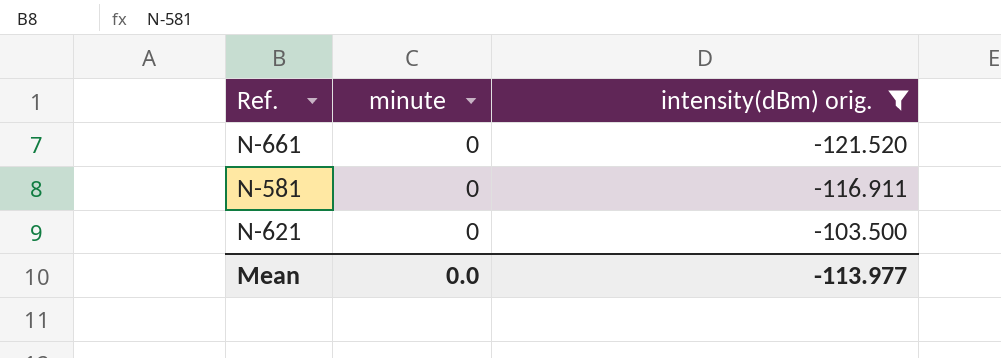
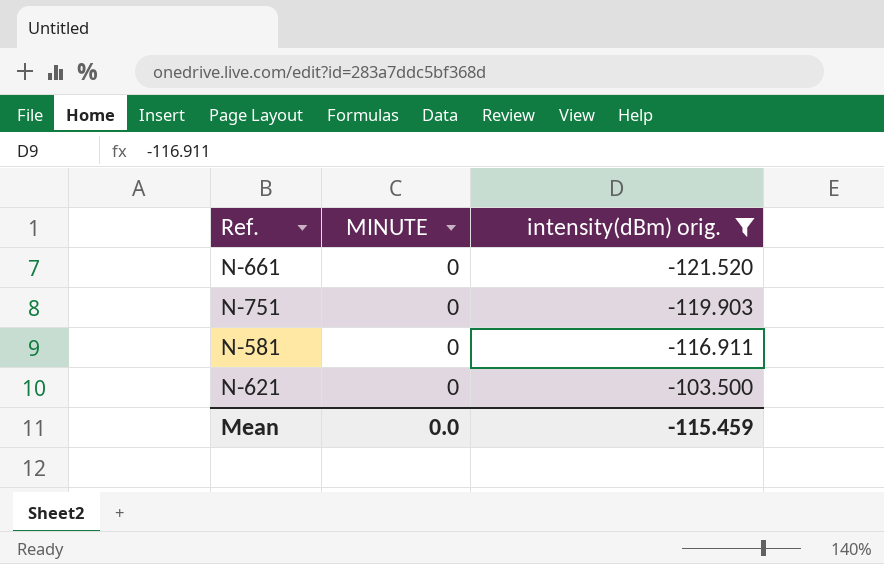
column name: minute -> MINUTE
row N-751: none -> 0 | -119.903
Mean | intensity(dBm) orig.: -113.977 -> -115.459

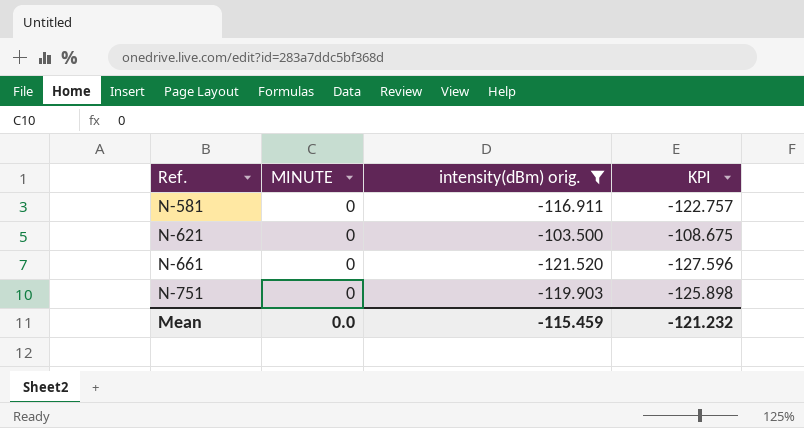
row order: intensity(dBm) orig. ascending -> Ref. ascending
column KPI | formula: none -> [intensity(dBm) orig.] * 1.05

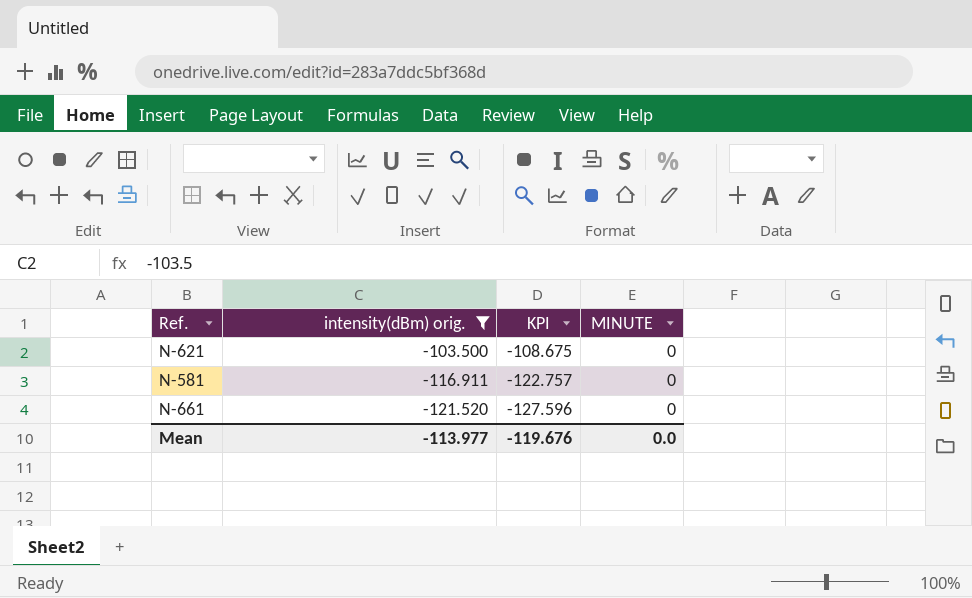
row order: Ref. ascending -> intensity(dBm) orig. descending
column MINUTE | position: 2 -> 4
row N-751: 0 | -119.903 | -125.898 -> none
Mean | intensity(dBm) orig.: -115.459 -> -113.977
Mean | KPI: -121.232 -> -119.676

